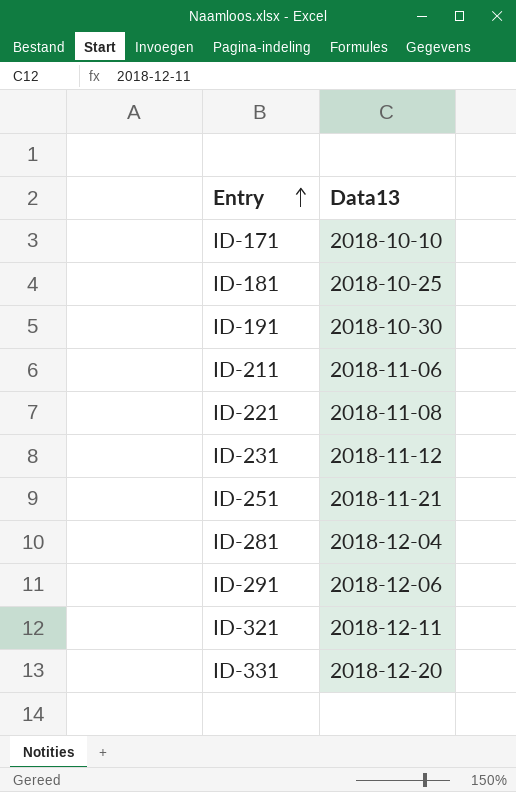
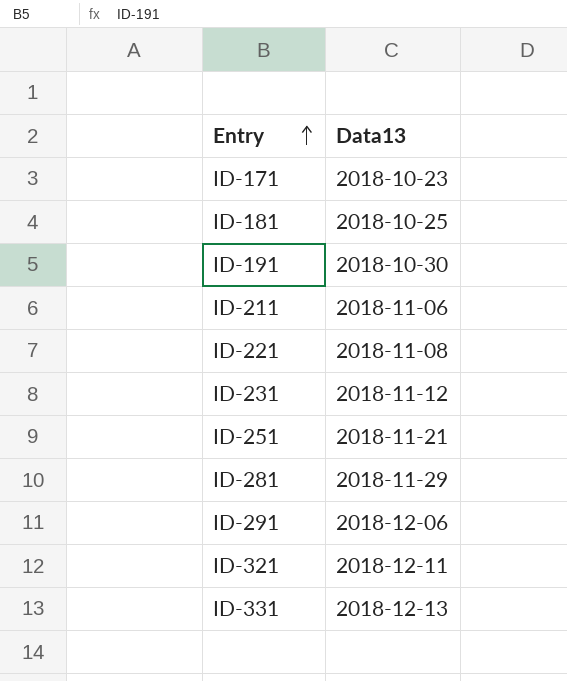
ID-171 | Data13: 2018-10-10 -> 2018-10-23
ID-281 | Data13: 2018-12-04 -> 2018-11-29
ID-331 | Data13: 2018-12-20 -> 2018-12-13

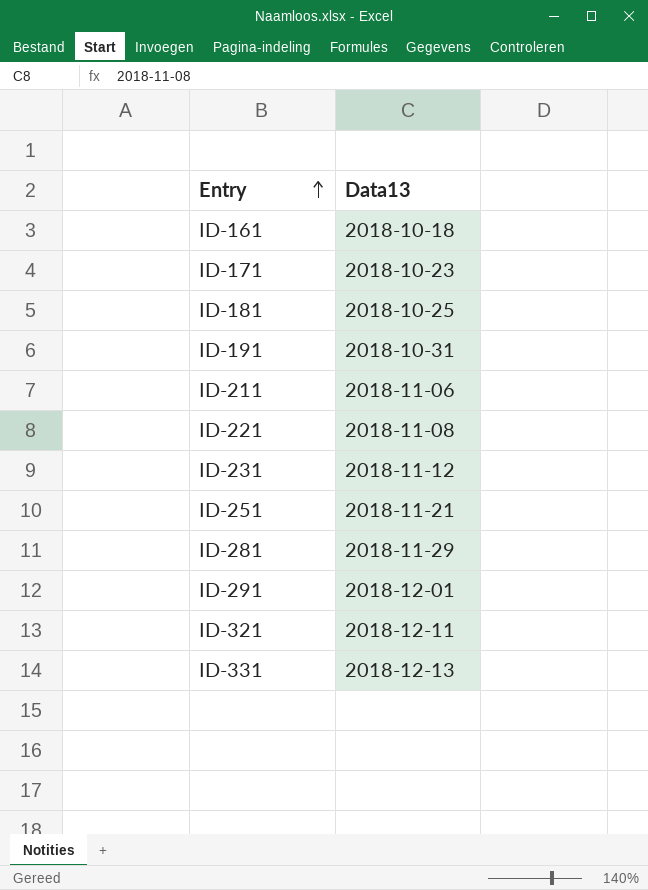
row ID-161: none -> 2018-10-18
ID-191 | Data13: 2018-10-30 -> 2018-10-31
ID-291 | Data13: 2018-12-06 -> 2018-12-01

